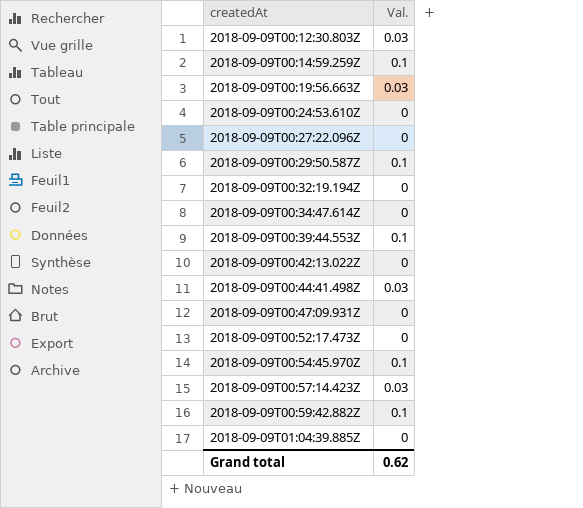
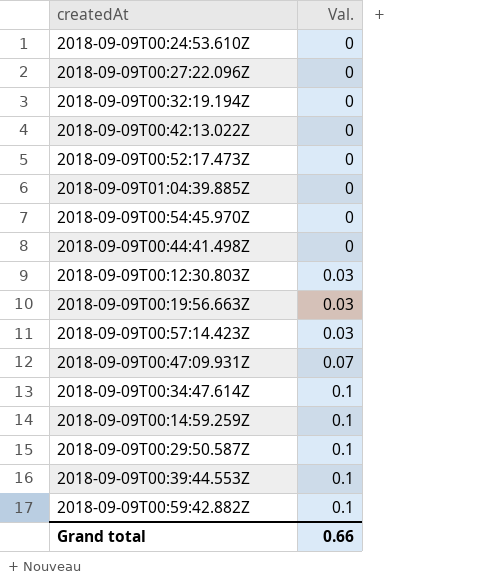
row order: createdAt ascending -> Val. ascending
2018-09-09T00:54:45.970Z | Val.: 0.1 -> 0
2018-09-09T00:44:41.498Z | Val.: 0.03 -> 0
2018-09-09T00:47:09.931Z | Val.: 0 -> 0.07
2018-09-09T00:34:47.614Z | Val.: 0 -> 0.1
Grand total | Val.: 0.62 -> 0.66

